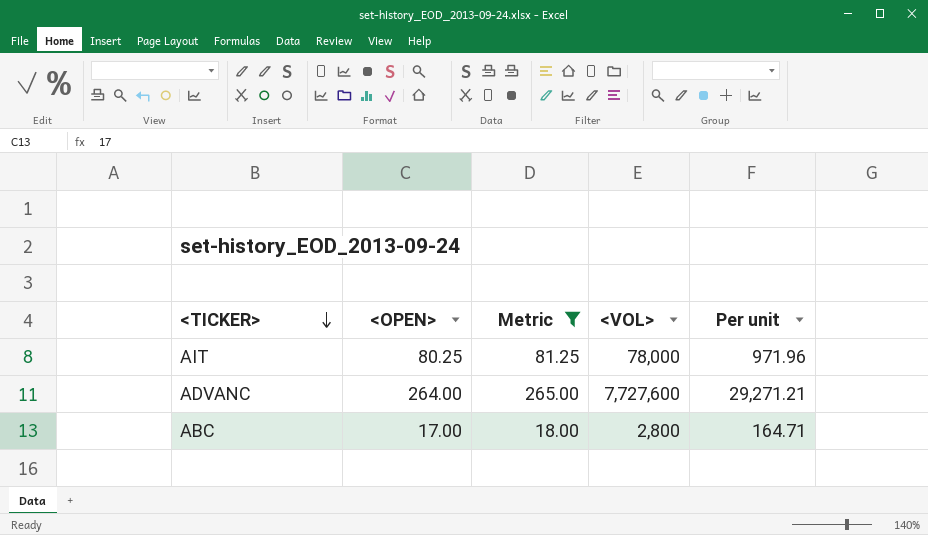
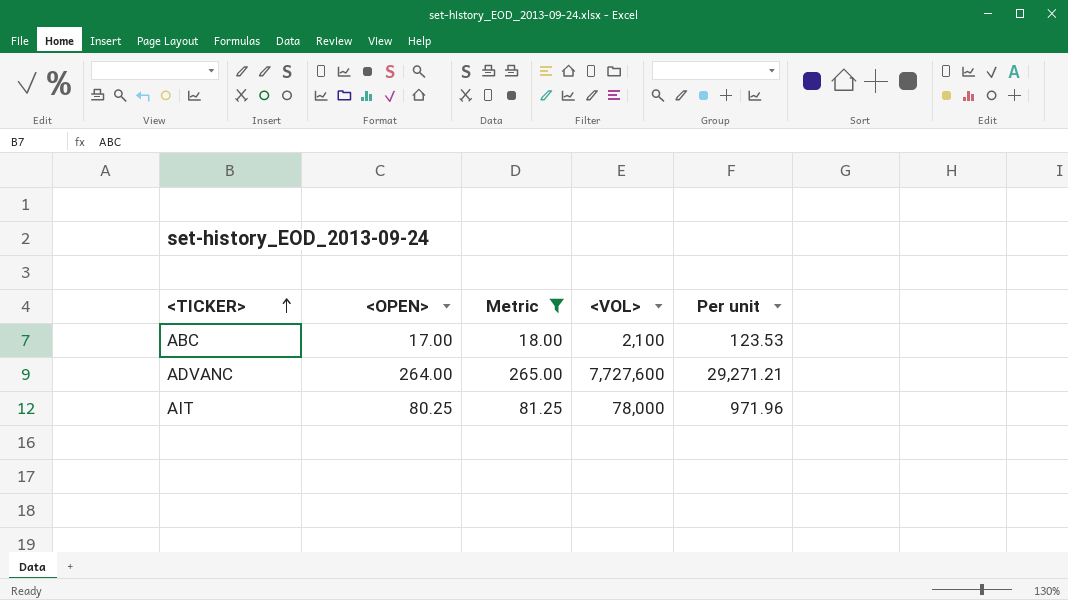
row order: <TICKER> descending -> <TICKER> ascending
ABC | <VOL>: 2,800 -> 2,100
ABC | Per unit: 164.71 -> 123.53

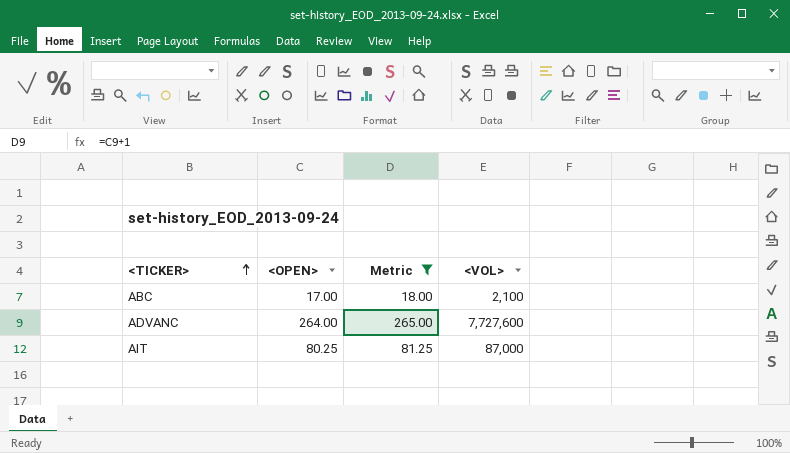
column Per unit | formula: [<VOL>] / [<OPEN>] -> none
AIT | <VOL>: 78,000 -> 87,000

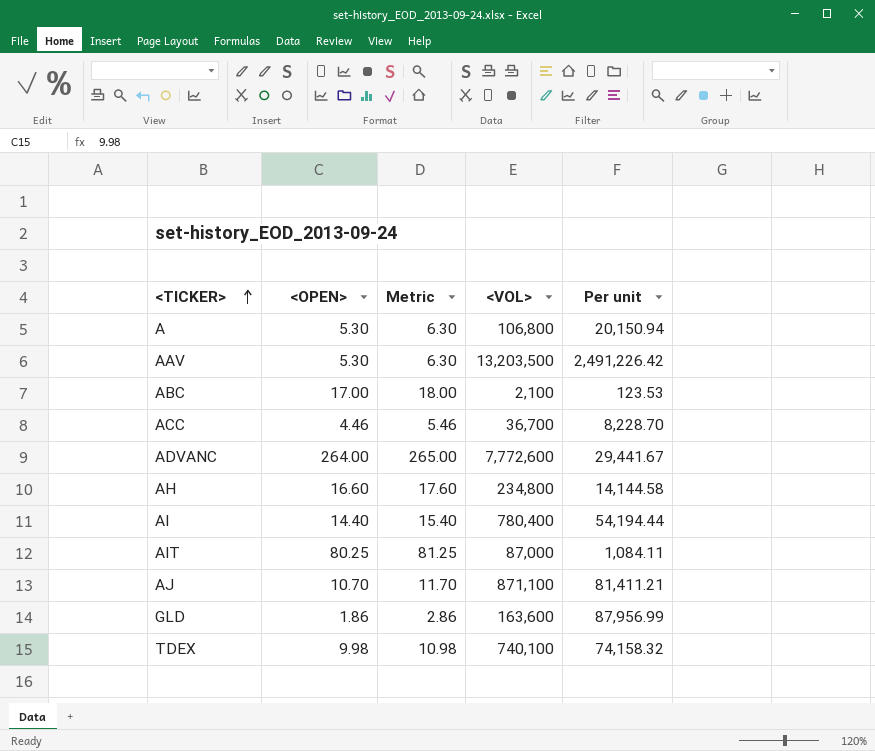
filter: Metric >= 18.00 -> none
column Per unit | formula: none -> [<VOL>] / [<OPEN>]
ADVANC | <VOL>: 7,727,600 -> 7,772,600

